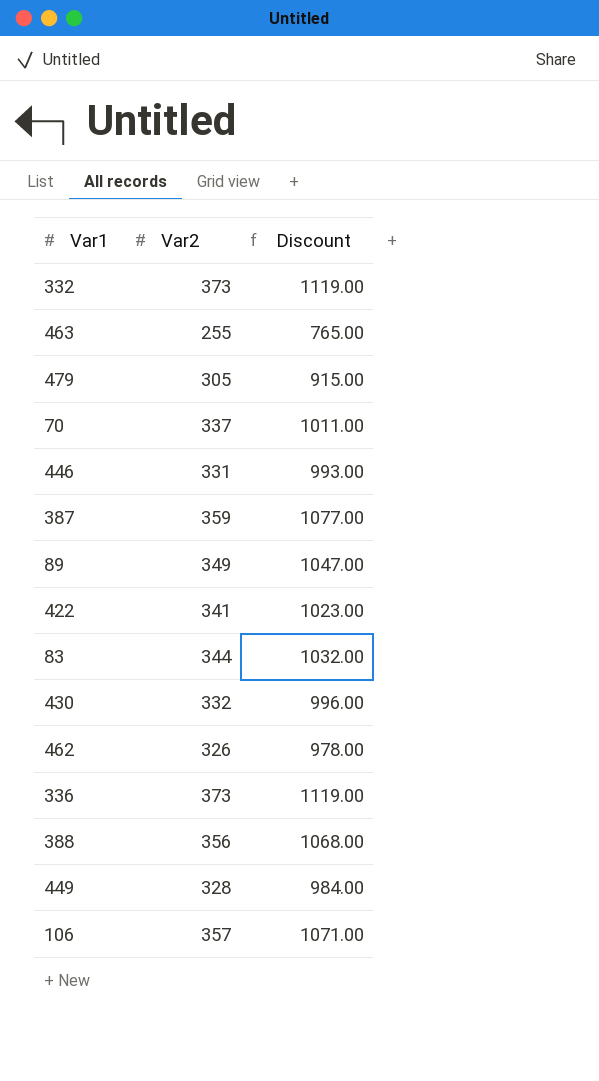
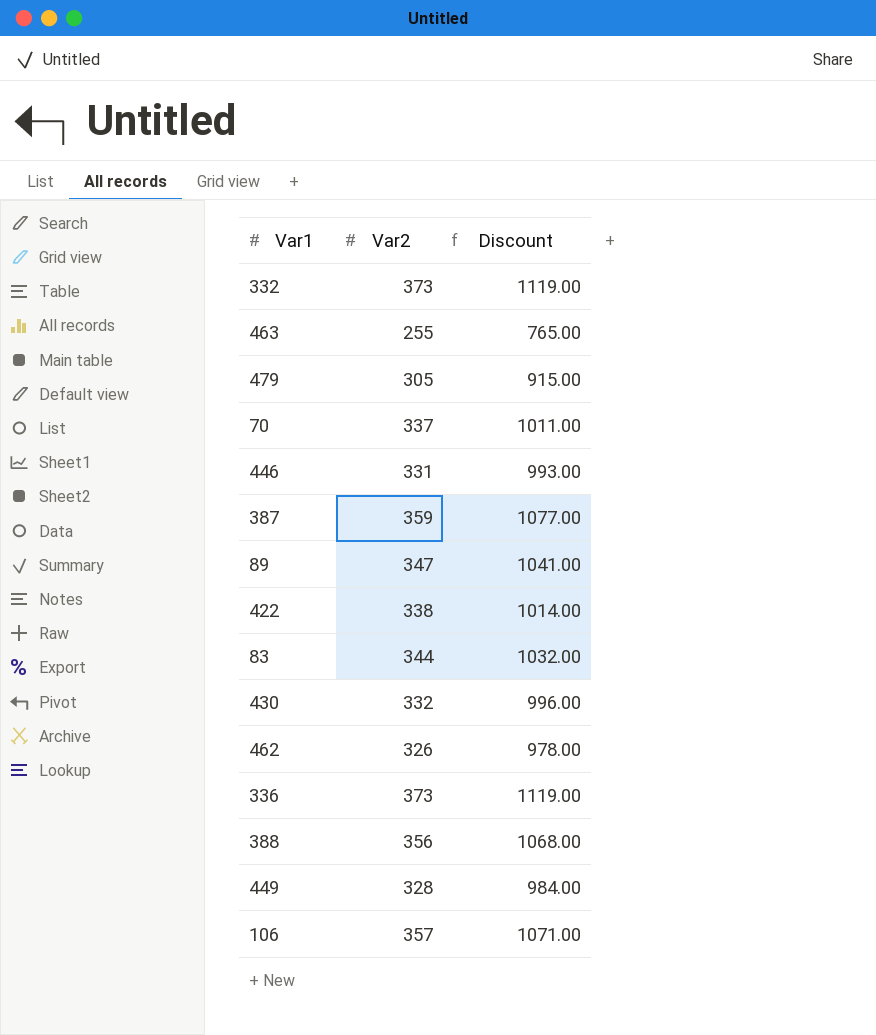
89 | Var2: 349 -> 347
89 | Discount: 1047.00 -> 1041.00
422 | Var2: 341 -> 338
422 | Discount: 1023.00 -> 1014.00

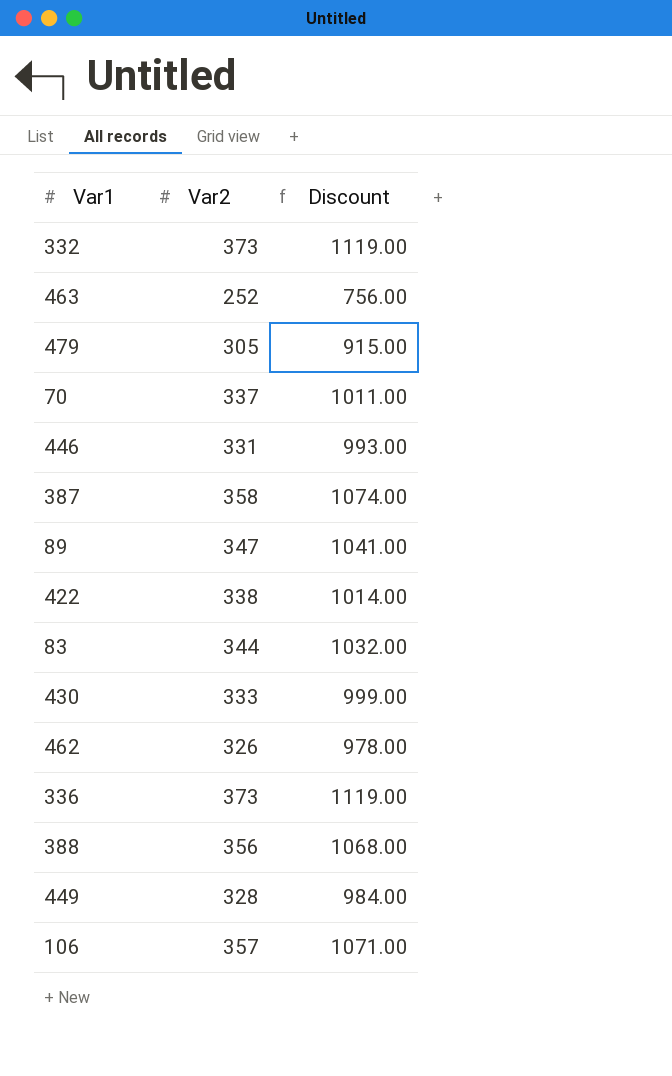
463 | Var2: 255 -> 252
463 | Discount: 765.00 -> 756.00
387 | Var2: 359 -> 358
387 | Discount: 1077.00 -> 1074.00
430 | Var2: 332 -> 333
430 | Discount: 996.00 -> 999.00

